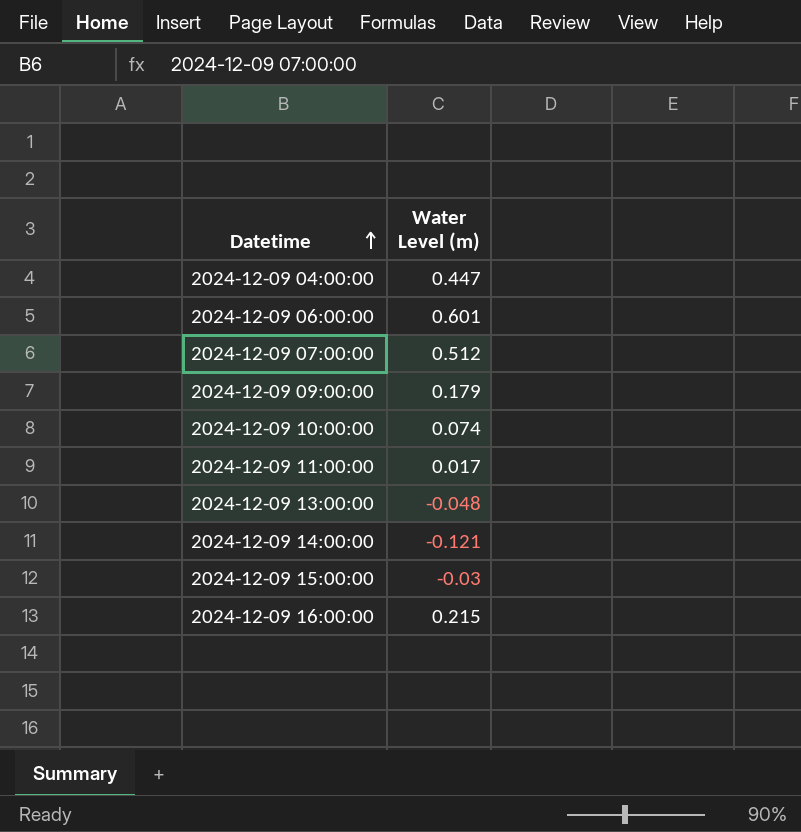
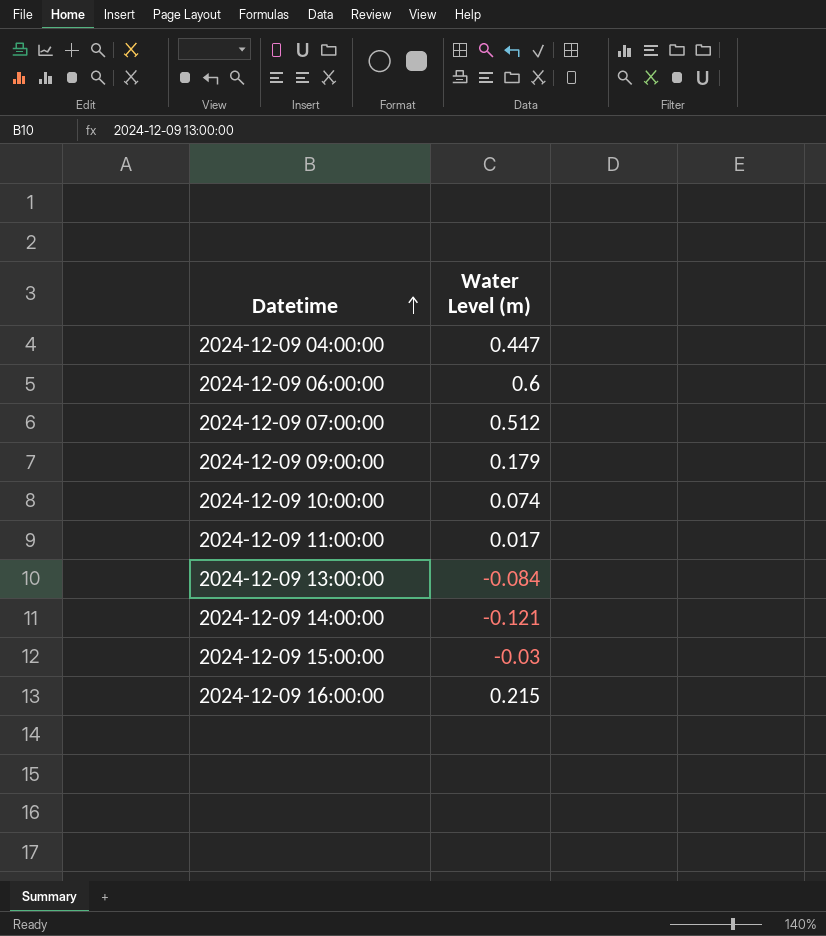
2024-12-09 06:00:00 | Water Level (m): 0.601 -> 0.6
2024-12-09 13:00:00 | Water Level (m): -0.048 -> -0.084

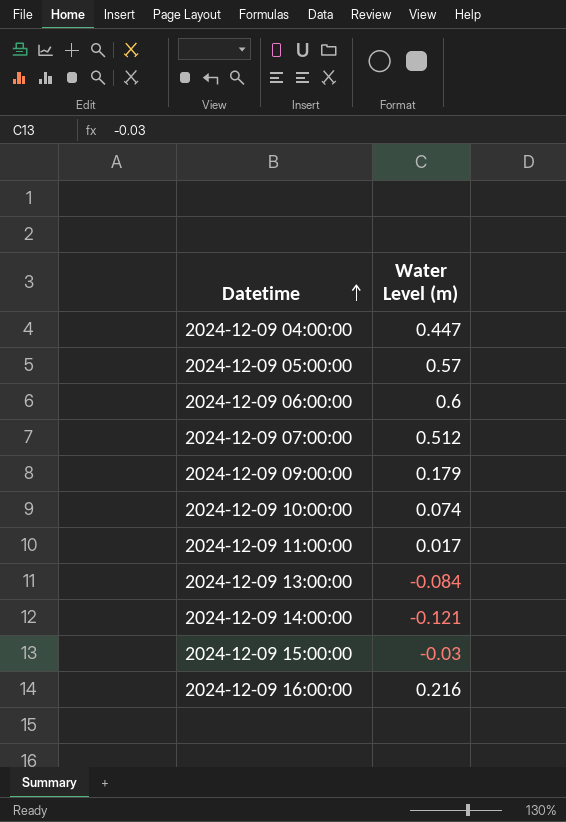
row 2024-12-09 05:00:00: none -> 0.57
2024-12-09 16:00:00 | Water Level (m): 0.215 -> 0.216

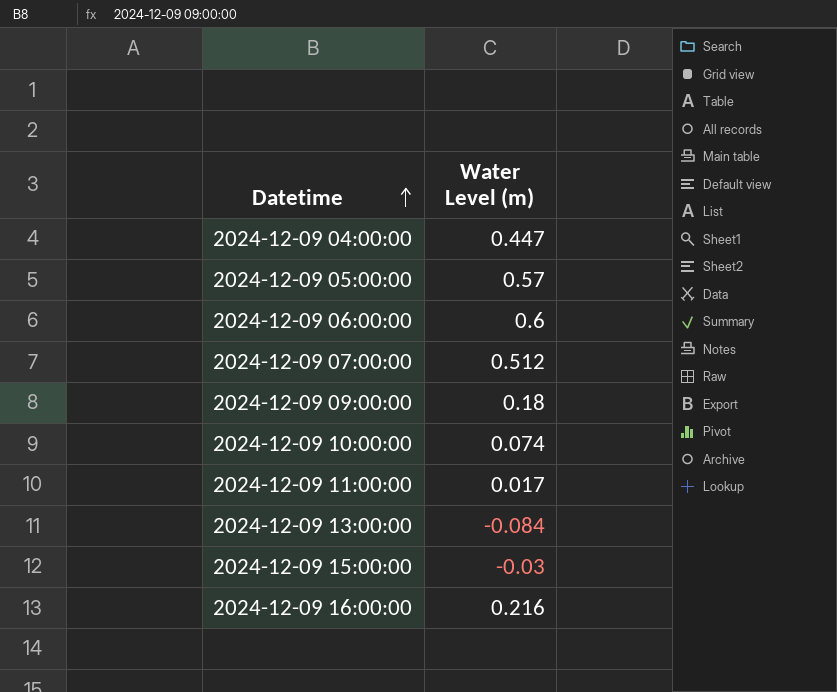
row 2024-12-09 14:00:00: -0.121 -> none
2024-12-09 09:00:00 | Water Level (m): 0.179 -> 0.18

